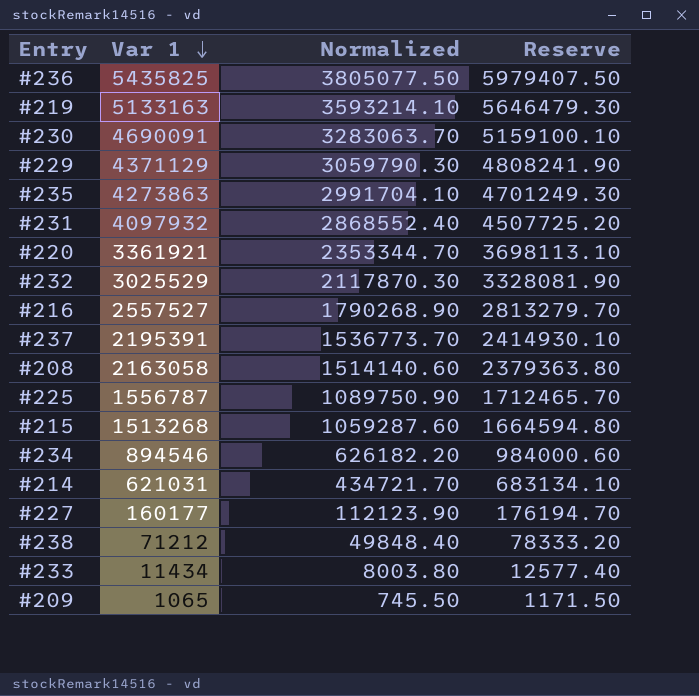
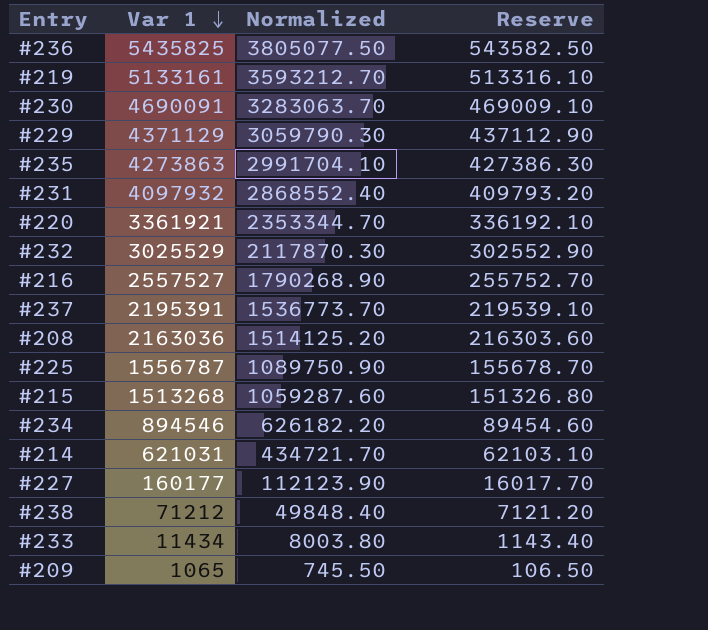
column Reserve | formula: [Var 1] * 1.1 -> [Var 1] * 0.1
#219 | Var 1: 5133163 -> 5133161
#219 | Normalized: 3593214.10 -> 3593212.70
#208 | Var 1: 2163058 -> 2163036
#208 | Normalized: 1514140.60 -> 1514125.20

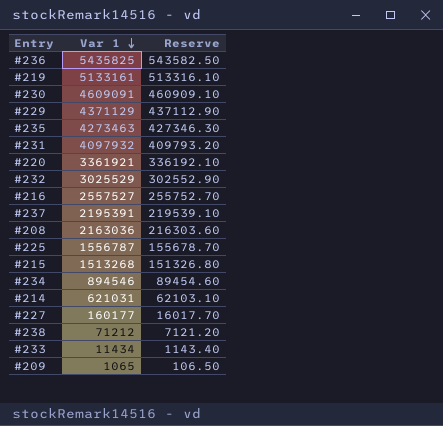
column Normalized | formula: [Var 1] * 0.7 -> none
#230 | Var 1: 4690091 -> 4609091
#230 | Reserve: 469009.10 -> 460909.10
#235 | Var 1: 4273863 -> 4273463
#235 | Reserve: 427386.30 -> 427346.30

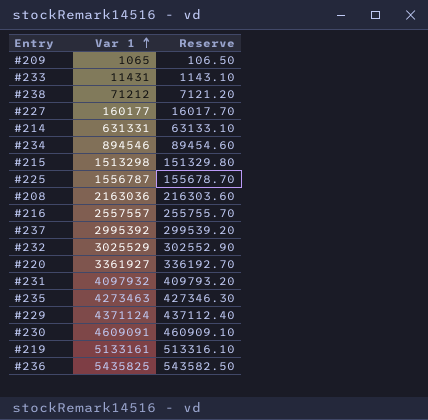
row order: Var 1 descending -> Var 1 ascending
#233 | Var 1: 11434 -> 11431
#233 | Reserve: 1143.40 -> 1143.10
#214 | Var 1: 621031 -> 631331
#214 | Reserve: 62103.10 -> 63133.10
#215 | Var 1: 1513268 -> 1513298
#215 | Reserve: 151326.80 -> 151329.80
#216 | Var 1: 2557527 -> 2557557
#216 | Reserve: 255752.70 -> 255755.70
#237 | Var 1: 2195391 -> 2995392
#237 | Reserve: 219539.10 -> 299539.20
#220 | Var 1: 3361921 -> 3361927
#220 | Reserve: 336192.10 -> 336192.70
#229 | Var 1: 4371129 -> 4371124
#229 | Reserve: 437112.90 -> 437112.40

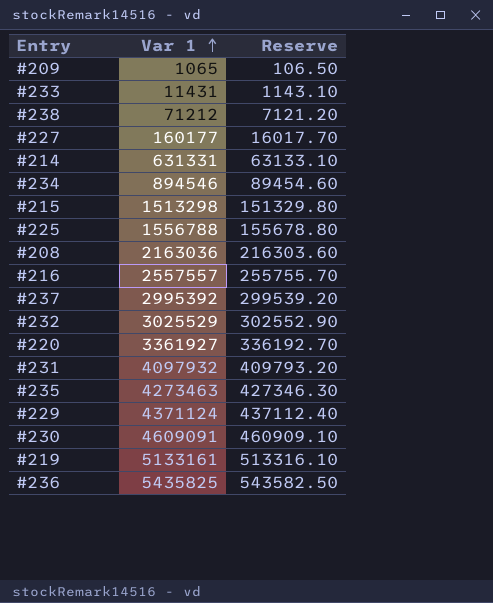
#225 | Var 1: 1556787 -> 1556788
#225 | Reserve: 155678.70 -> 155678.80

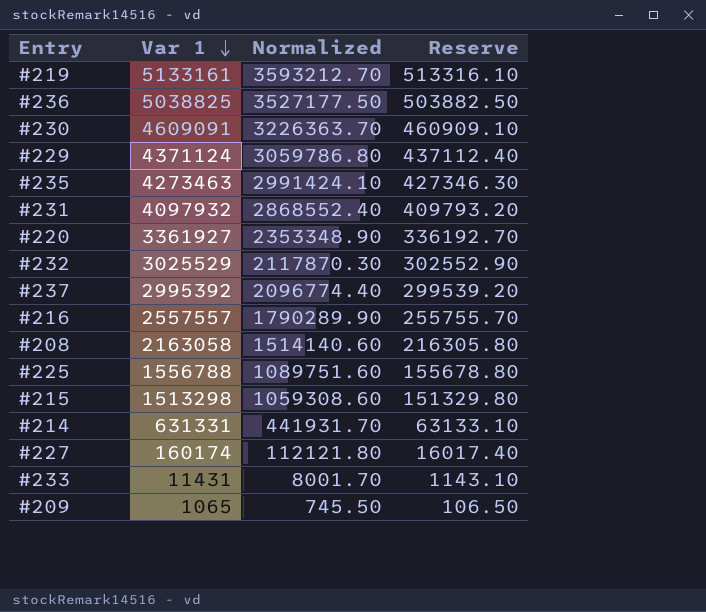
row order: Var 1 ascending -> Var 1 descending
column Normalized | formula: none -> [Var 1] * 0.7
row #238: 71212 | 7121.20 -> none
row #234: 894546 | 89454.60 -> none
#236 | Var 1: 5435825 -> 5038825
#236 | Reserve: 543582.50 -> 503882.50
#208 | Var 1: 2163036 -> 2163058
#208 | Reserve: 216303.60 -> 216305.80
#227 | Var 1: 160177 -> 160174
#227 | Reserve: 16017.70 -> 16017.40

